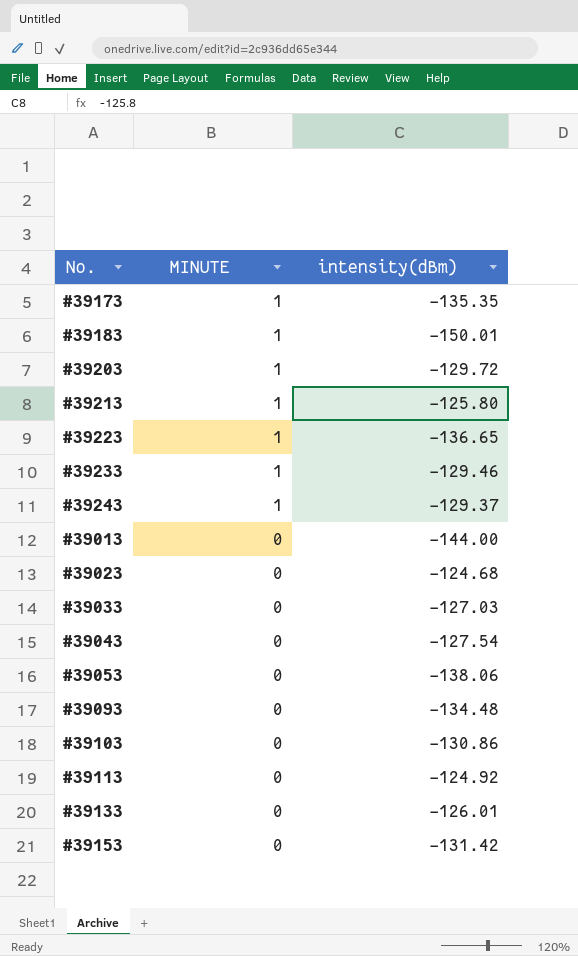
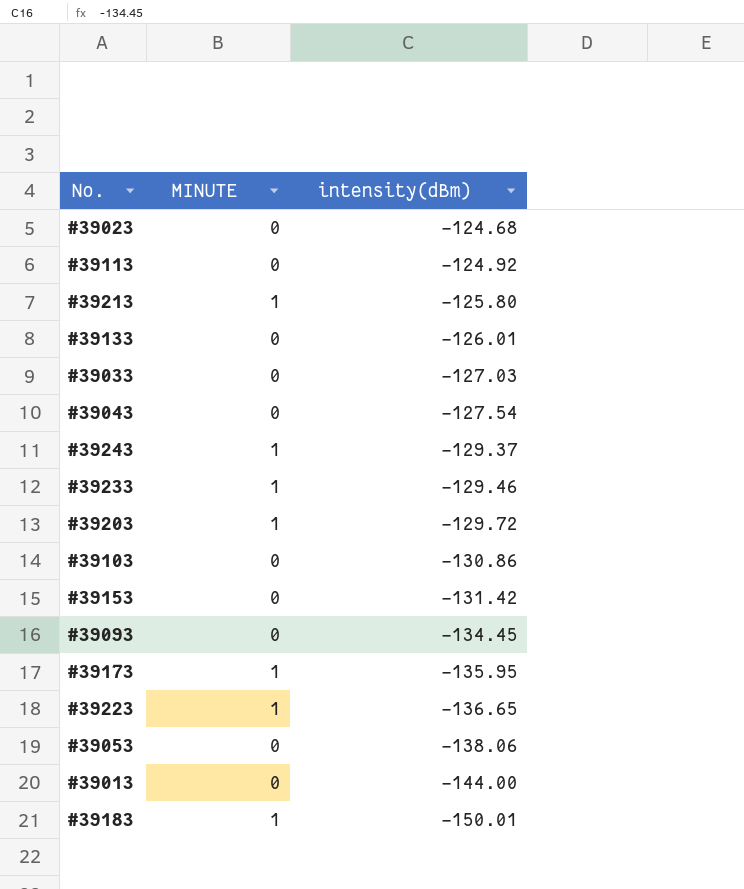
row order: MINUTE descending -> intensity(dBm) descending
#39093 | intensity(dBm): -134.48 -> -134.45
#39173 | intensity(dBm): -135.35 -> -135.95

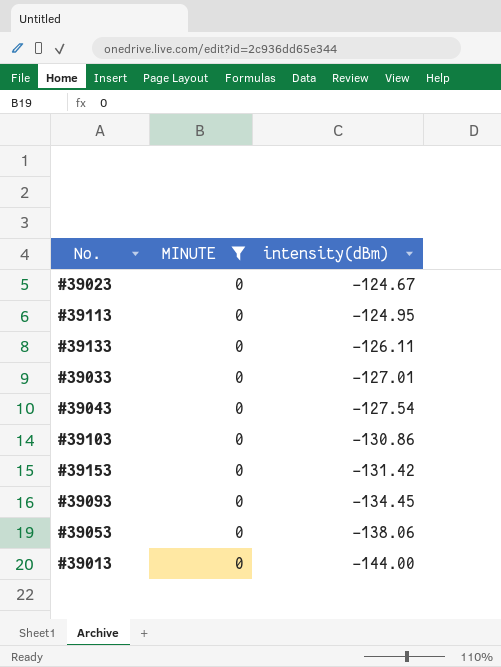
filter: none -> MINUTE = 0
#39023 | intensity(dBm): -124.68 -> -124.67
#39113 | intensity(dBm): -124.92 -> -124.95
#39133 | intensity(dBm): -126.01 -> -126.11
#39033 | intensity(dBm): -127.03 -> -127.01

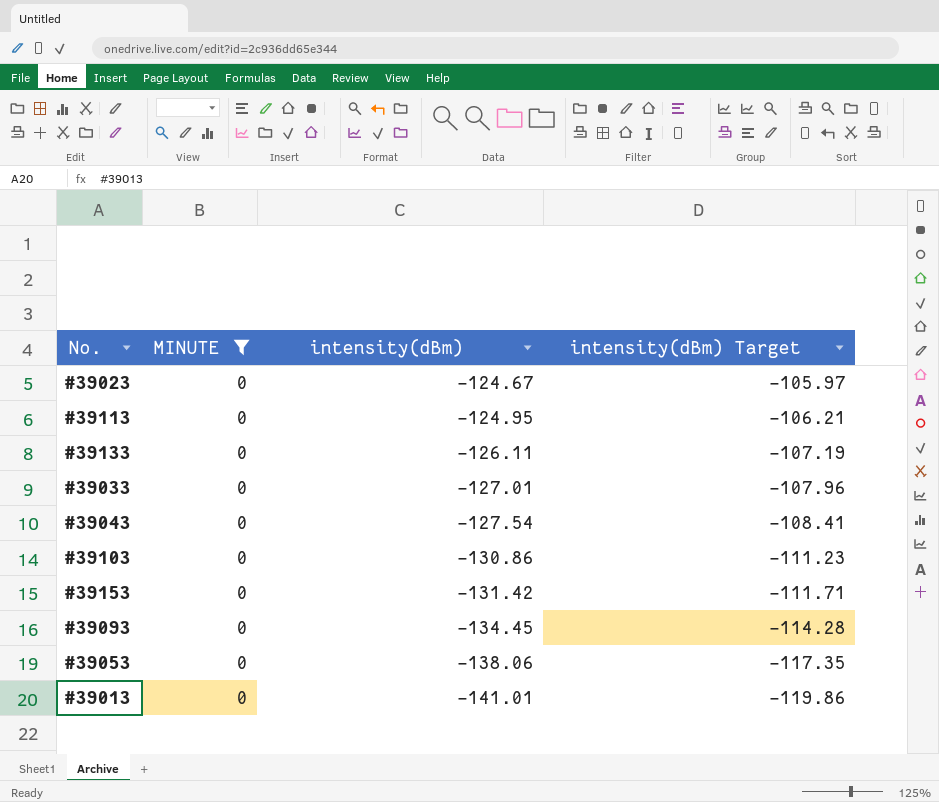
column intensity(dBm) Target | formula: none -> [intensity(dBm)] * 0.85
#39013 | intensity(dBm): -144.00 -> -141.01

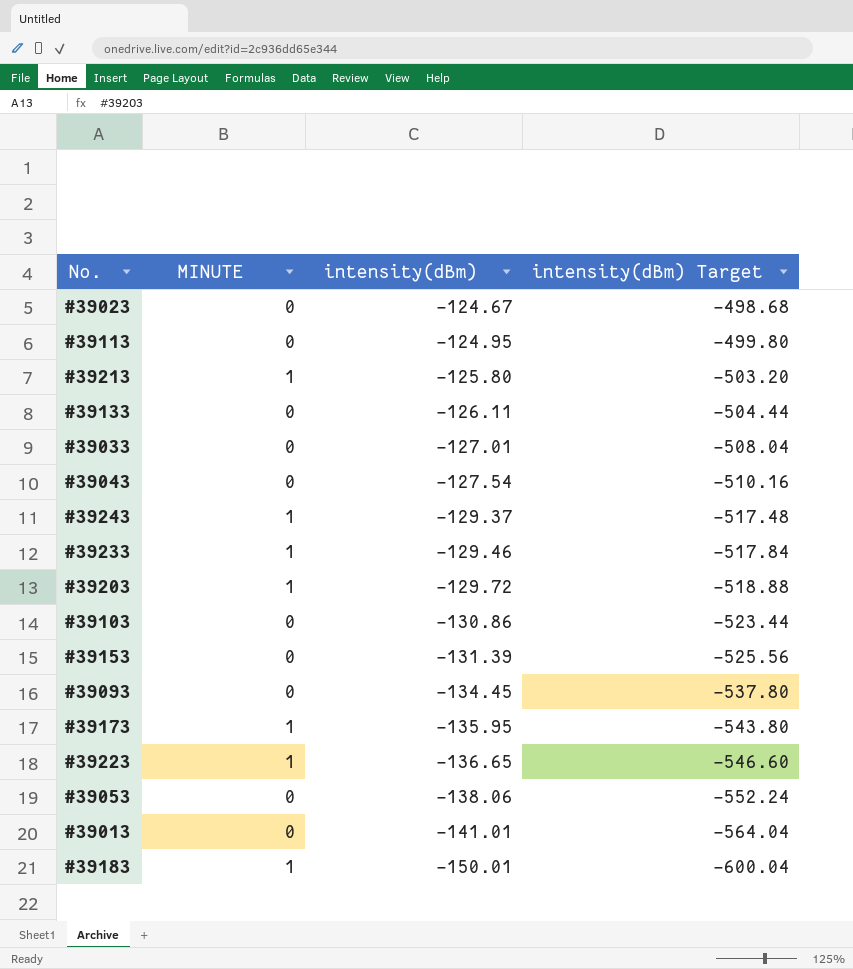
filter: MINUTE = 0 -> none
column intensity(dBm) Target | formula: [intensity(dBm)] * 0.85 -> [intensity(dBm)] * 4
#39153 | intensity(dBm): -131.42 -> -131.39

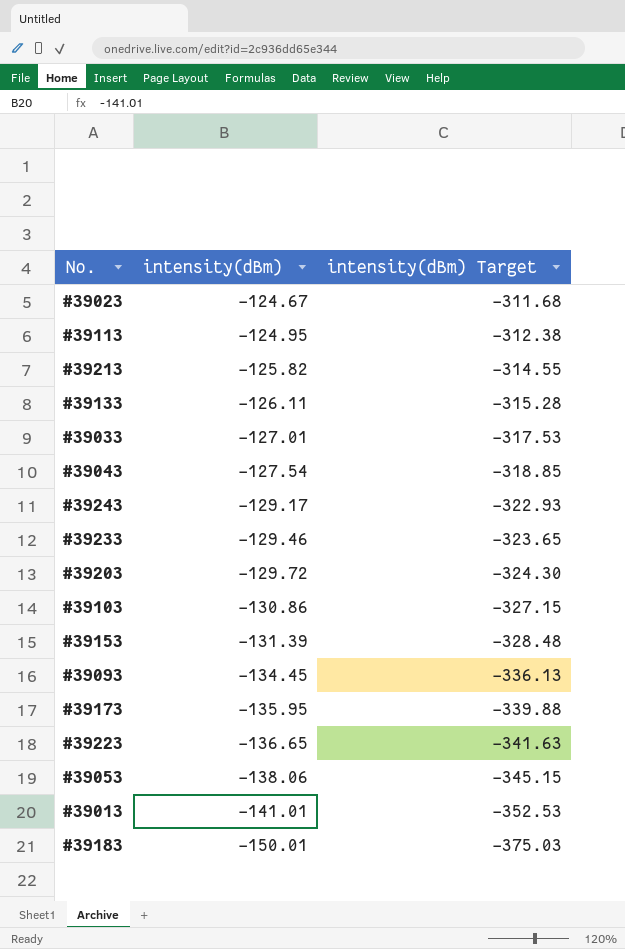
column MINUTE | position: 2 -> none
column intensity(dBm) Target | formula: [intensity(dBm)] * 4 -> [intensity(dBm)] * 2.5
#39213 | intensity(dBm): -125.80 -> -125.82
#39243 | intensity(dBm): -129.37 -> -129.17

